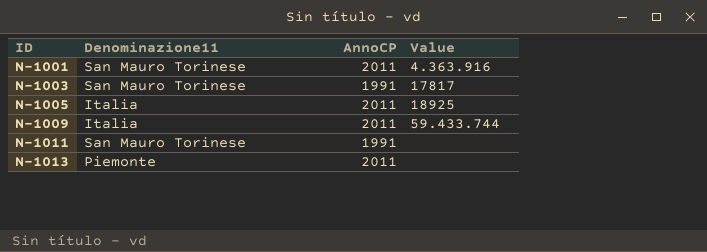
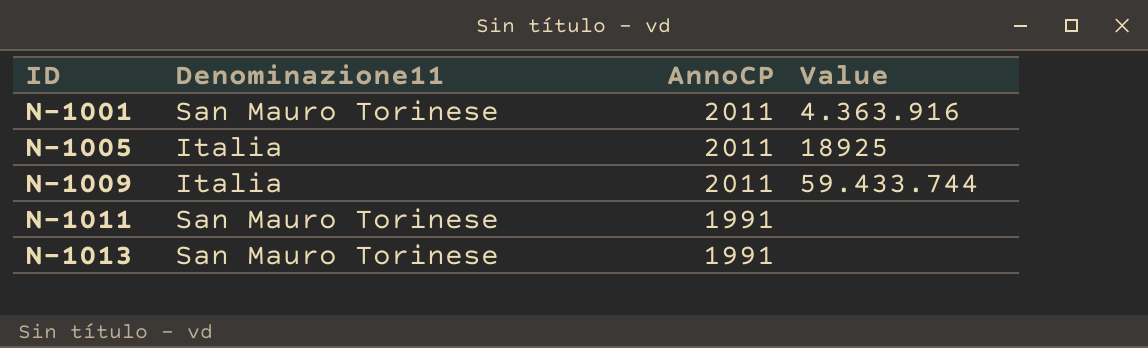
row N-1003: San Mauro Torinese | 1991 | 17817 -> none
N-1013 | Denominazione11: Piemonte -> San Mauro Torinese
N-1013 | AnnoCP: 2011 -> 1991

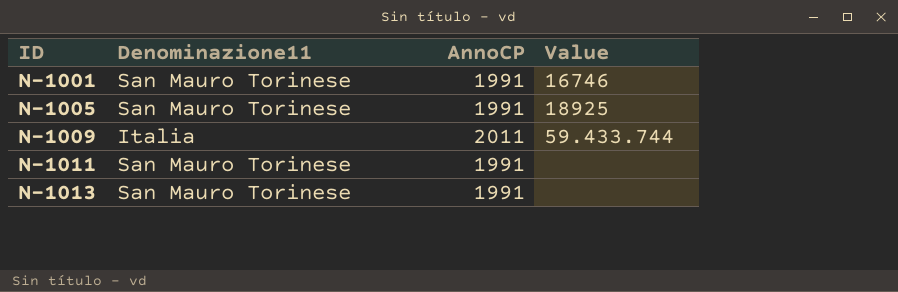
N-1001 | AnnoCP: 2011 -> 1991
N-1001 | Value: 4.363.916 -> 16746
N-1005 | Denominazione11: Italia -> San Mauro Torinese
N-1005 | AnnoCP: 2011 -> 1991

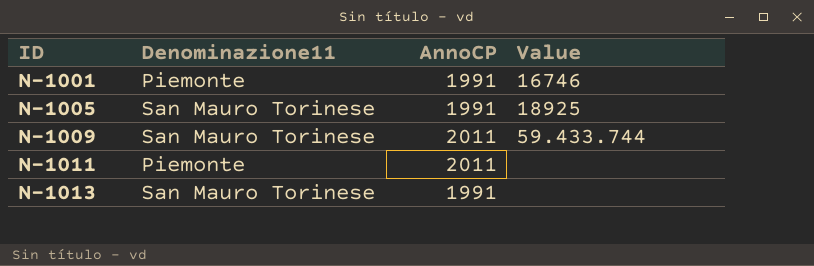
N-1001 | Denominazione11: San Mauro Torinese -> Piemonte
N-1009 | Denominazione11: Italia -> San Mauro Torinese
N-1011 | Denominazione11: San Mauro Torinese -> Piemonte
N-1011 | AnnoCP: 1991 -> 2011

